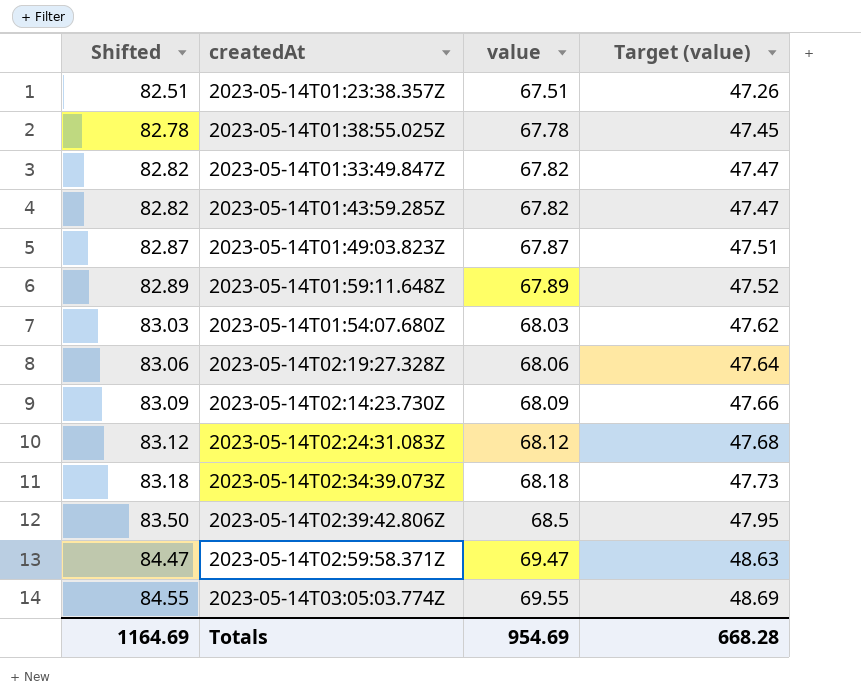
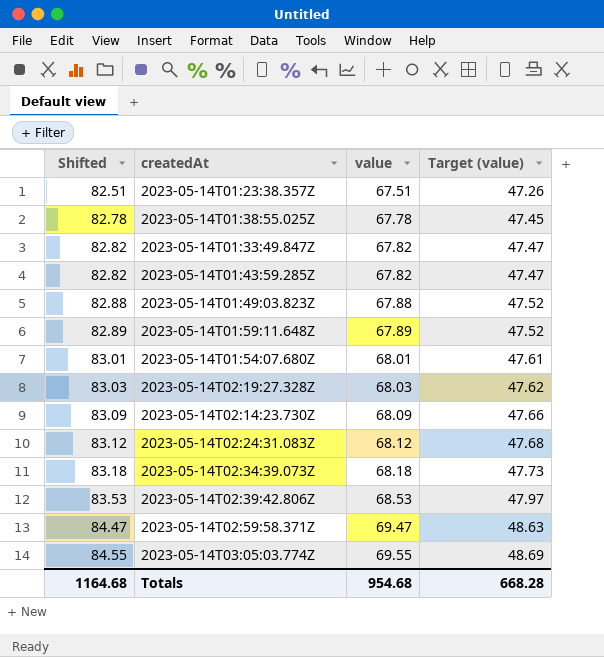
2023-05-14T01:49:03.823Z | Shifted: 82.87 -> 82.88
2023-05-14T01:49:03.823Z | value: 67.87 -> 67.88
2023-05-14T01:49:03.823Z | Target (value): 47.51 -> 47.52
2023-05-14T01:54:07.680Z | Shifted: 83.03 -> 83.01
2023-05-14T01:54:07.680Z | value: 68.03 -> 68.01
2023-05-14T01:54:07.680Z | Target (value): 47.62 -> 47.61
2023-05-14T02:19:27.328Z | Shifted: 83.06 -> 83.03
2023-05-14T02:19:27.328Z | value: 68.06 -> 68.03
2023-05-14T02:19:27.328Z | Target (value): 47.64 -> 47.62
2023-05-14T02:39:42.806Z | Shifted: 83.50 -> 83.53
2023-05-14T02:39:42.806Z | value: 68.5 -> 68.53
2023-05-14T02:39:42.806Z | Target (value): 47.95 -> 47.97
Totals | Shifted: 1164.69 -> 1164.68
Totals | value: 954.69 -> 954.68

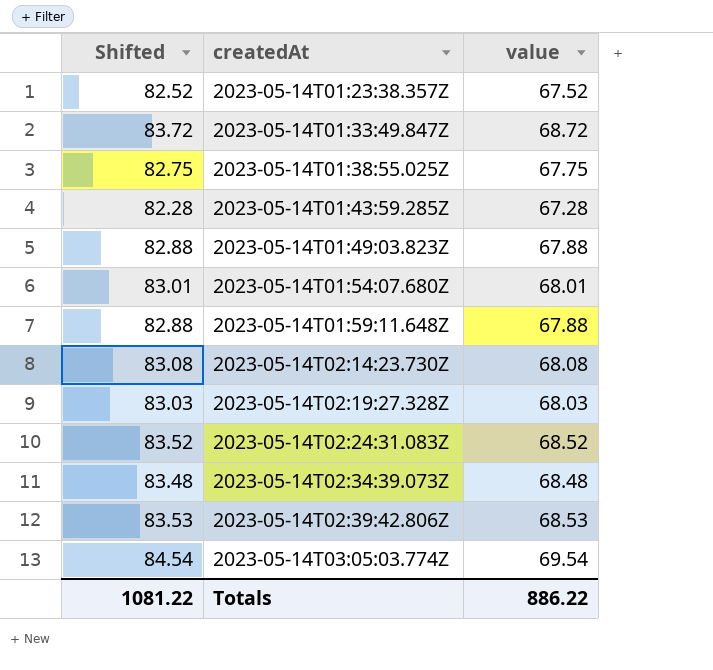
row order: Shifted ascending -> createdAt ascending
column Target (value) | formula: [value] * 0.7 -> none
row 2023-05-14T02:59:58.371Z: 84.47 | 69.47 | 48.63 -> none
2023-05-14T01:23:38.357Z | Shifted: 82.51 -> 82.52
2023-05-14T01:23:38.357Z | value: 67.51 -> 67.52
2023-05-14T01:33:49.847Z | Shifted: 82.82 -> 83.72
2023-05-14T01:33:49.847Z | value: 67.82 -> 68.72
2023-05-14T01:38:55.025Z | Shifted: 82.78 -> 82.75
2023-05-14T01:38:55.025Z | value: 67.78 -> 67.75
2023-05-14T01:43:59.285Z | Shifted: 82.82 -> 82.28
2023-05-14T01:43:59.285Z | value: 67.82 -> 67.28
2023-05-14T01:59:11.648Z | Shifted: 82.89 -> 82.88
2023-05-14T01:59:11.648Z | value: 67.89 -> 67.88
2023-05-14T02:14:23.730Z | Shifted: 83.09 -> 83.08
2023-05-14T02:14:23.730Z | value: 68.09 -> 68.08
2023-05-14T02:24:31.083Z | Shifted: 83.12 -> 83.52
2023-05-14T02:24:31.083Z | value: 68.12 -> 68.52
2023-05-14T02:34:39.073Z | Shifted: 83.18 -> 83.48
2023-05-14T02:34:39.073Z | value: 68.18 -> 68.48
2023-05-14T03:05:03.774Z | Shifted: 84.55 -> 84.54
2023-05-14T03:05:03.774Z | value: 69.55 -> 69.54
Totals | Shifted: 1164.68 -> 1081.22
Totals | value: 954.68 -> 886.22

